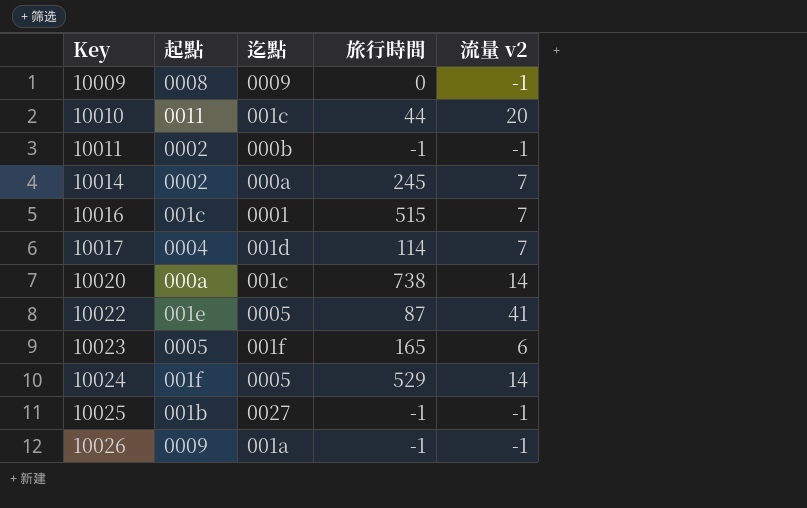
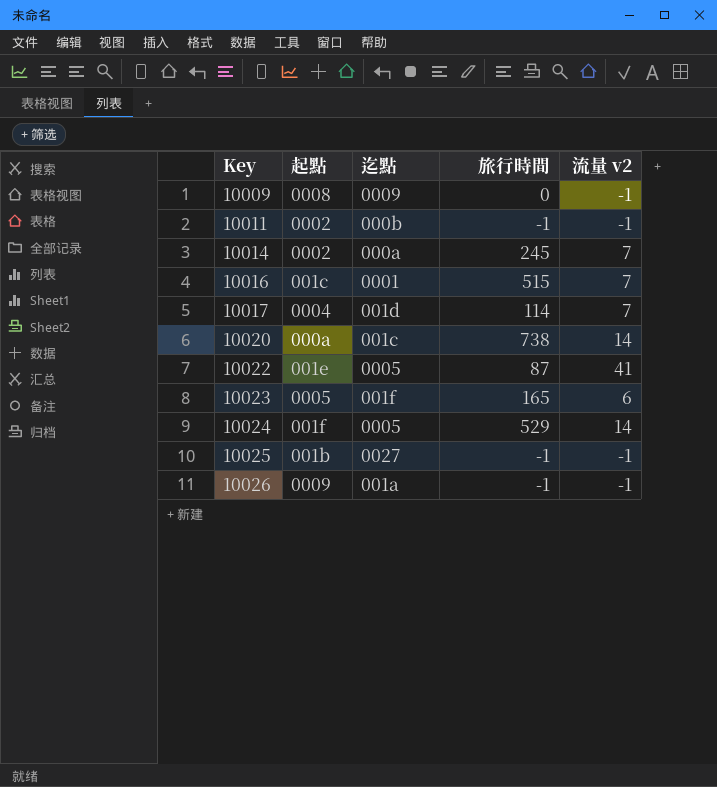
row 10010: 0011 | 001c | 44 | 20 -> none

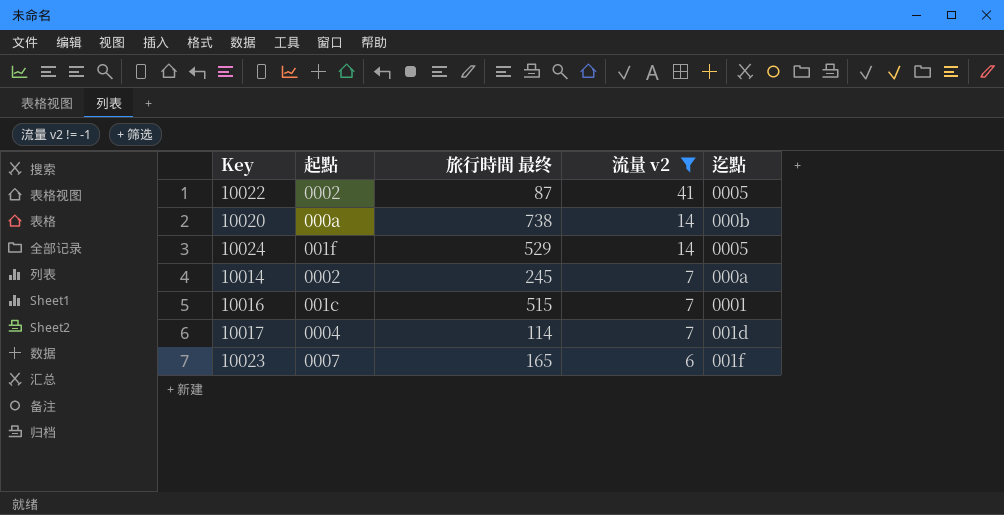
filter: none -> 流量 v2 != -1
row order: Key ascending -> 流量 v2 descending
column name: 旅行時間 -> 旅行時間 最终
column 迄點 | position: 3 -> 5
10022 | 起點: 001e -> 0002
10020 | 迄點: 001c -> 000b
10023 | 起點: 0005 -> 0007

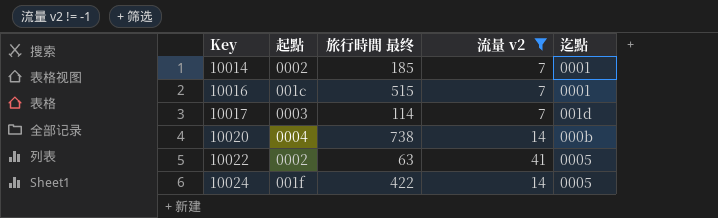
row order: 流量 v2 descending -> Key ascending
row 10023: 0007 | 165 | 6 | 001f -> none
10014 | 旅行時間 最终: 245 -> 185
10014 | 迄點: 000a -> 0001
10017 | 起點: 0004 -> 0003
10020 | 起點: 000a -> 0004
10022 | 旅行時間 最终: 87 -> 63
10024 | 旅行時間 最终: 529 -> 422

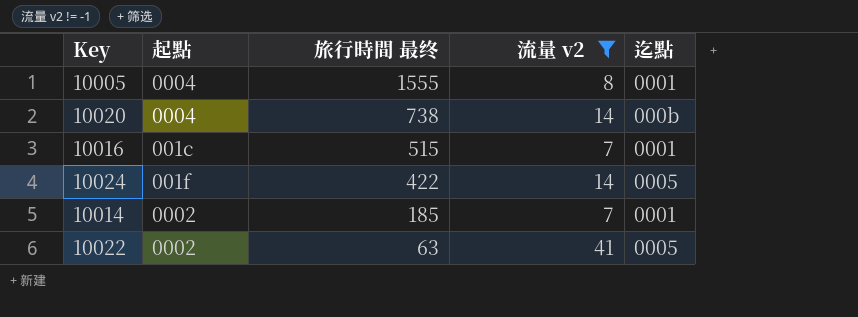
row order: Key ascending -> 旅行時間 最终 descending
row 10017: 0003 | 114 | 7 | 001d -> none
row 10005: none -> 0004 | 1555 | 8 | 0001

